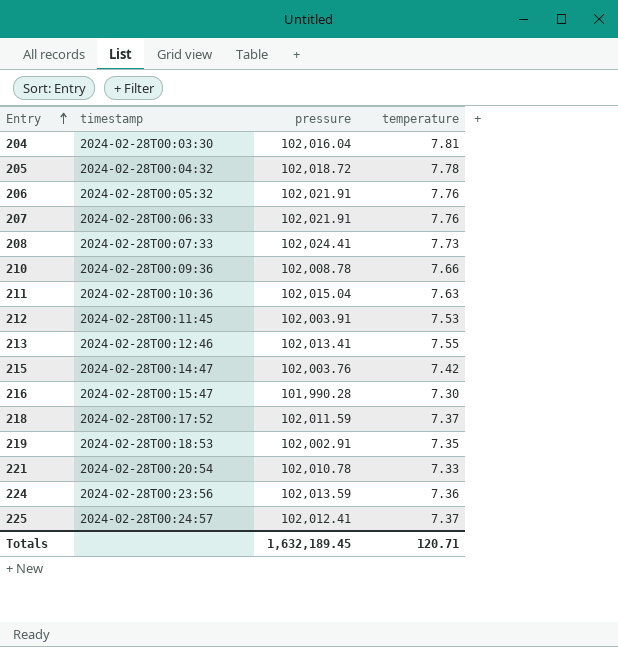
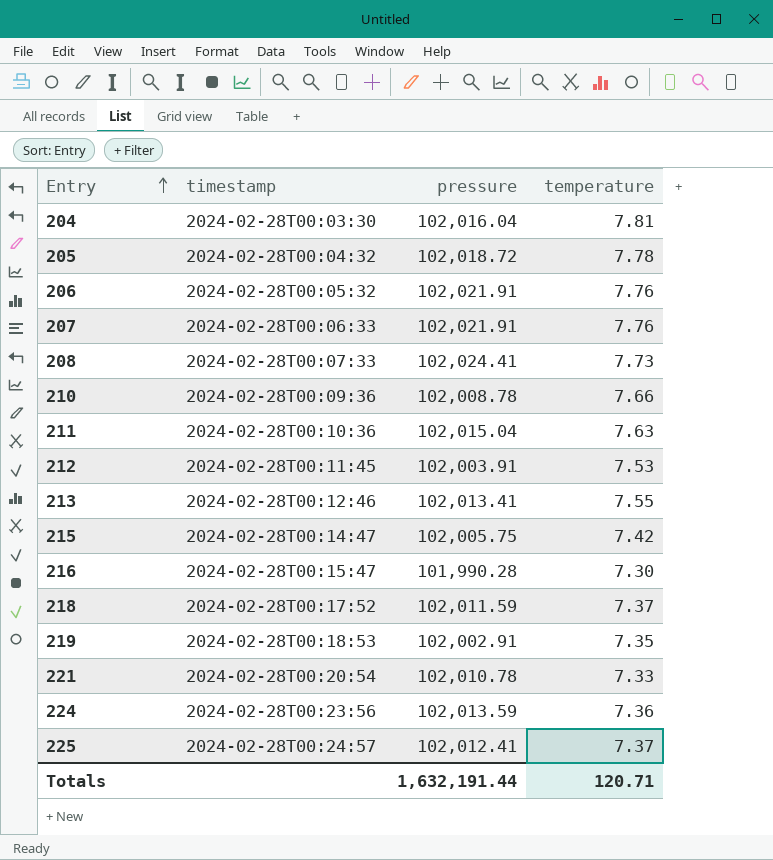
215 | pressure: 102,003.76 -> 102,005.75
Totals | pressure: 1,632,189.45 -> 1,632,191.44

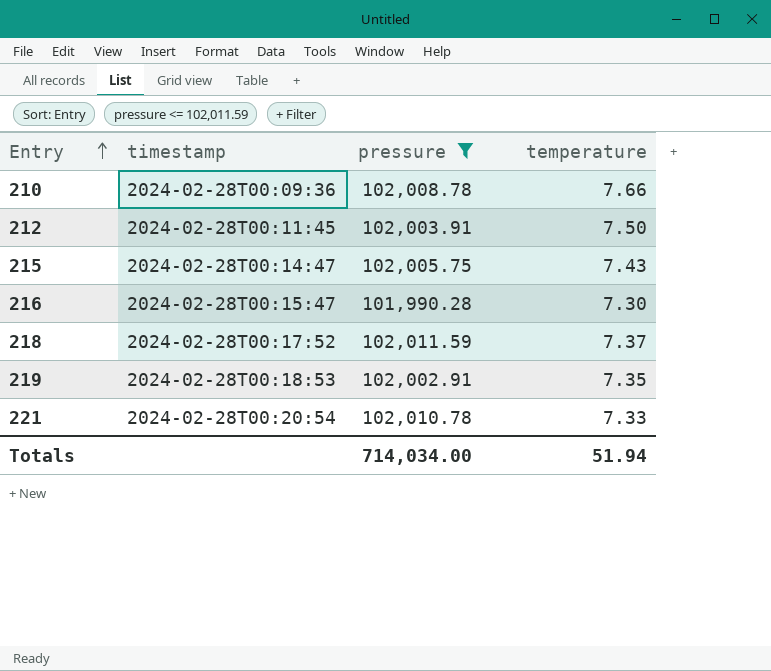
filter: none -> pressure <= 102,011.59
212 | temperature: 7.53 -> 7.50
215 | temperature: 7.42 -> 7.43
Totals | pressure: 1,632,191.44 -> 714,034.00
Totals | temperature: 120.71 -> 51.94

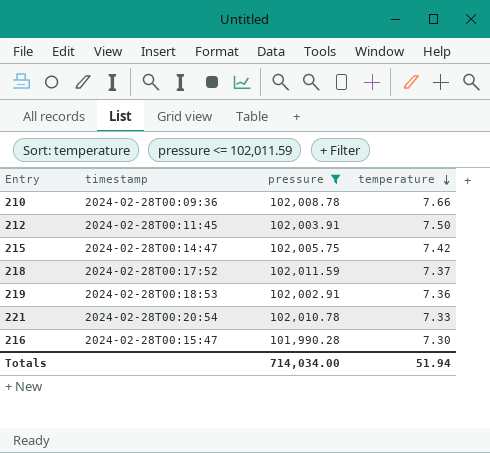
row order: Entry ascending -> temperature descending
215 | temperature: 7.43 -> 7.42
219 | temperature: 7.35 -> 7.36

